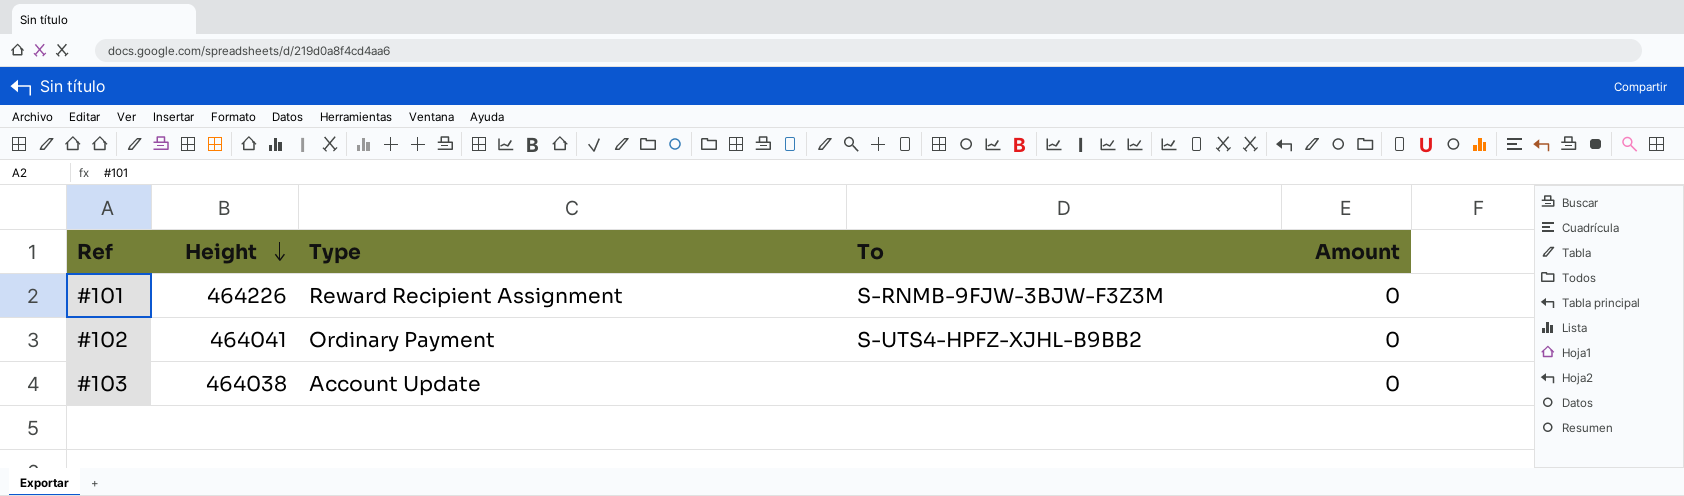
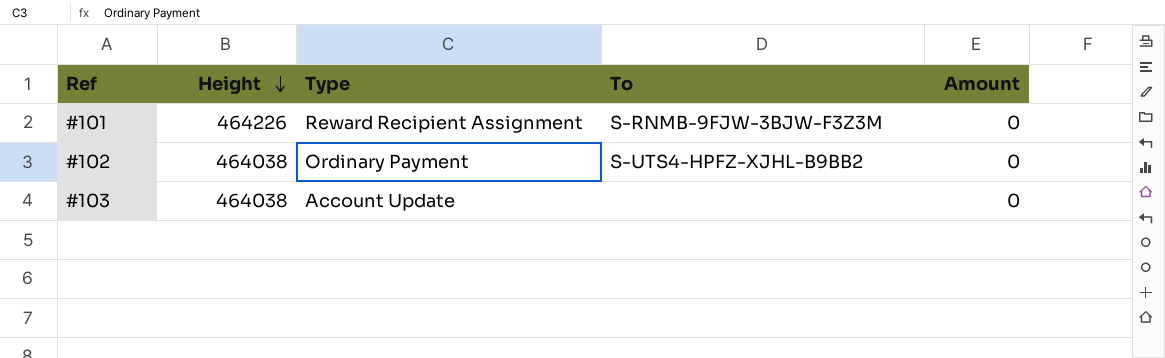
#102 | Height: 464041 -> 464038

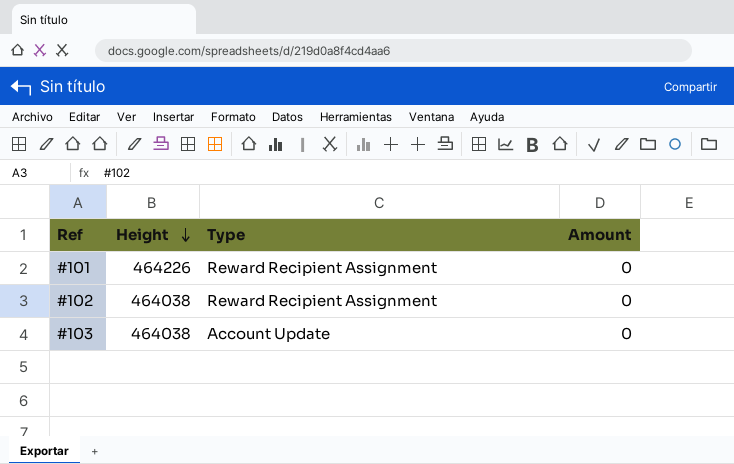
column To | position: 4 -> none
#102 | Type: Ordinary Payment -> Reward Recipient Assignment

